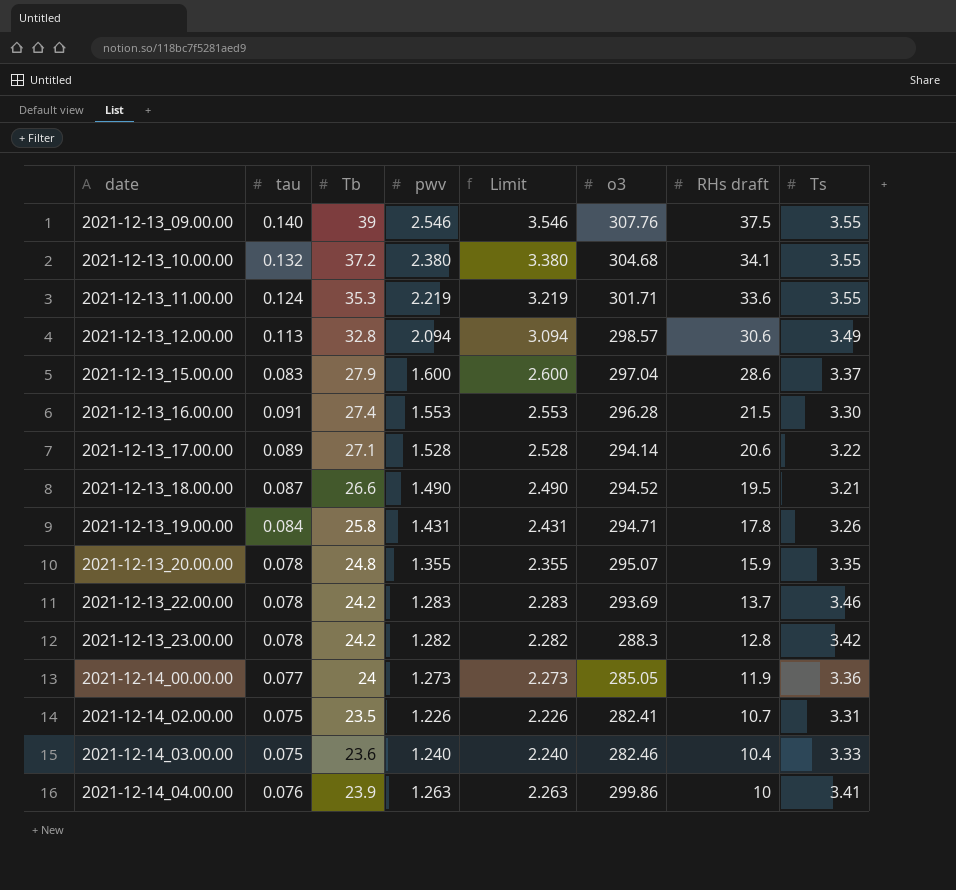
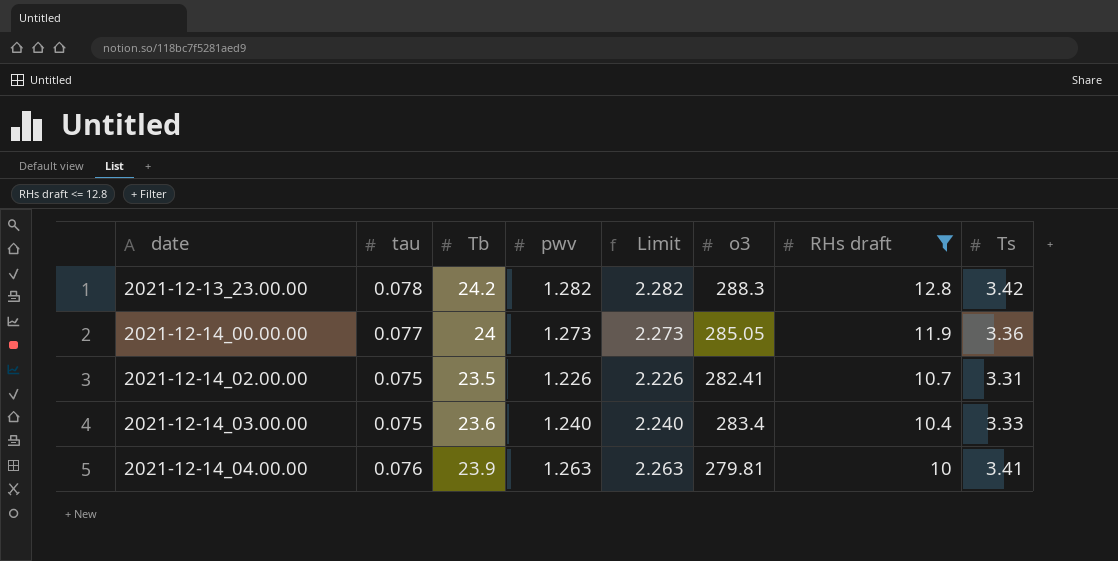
filter: none -> RHs draft <= 12.8
2021-12-14_03.00.00 | o3: 282.46 -> 283.4
2021-12-14_04.00.00 | o3: 299.86 -> 279.81

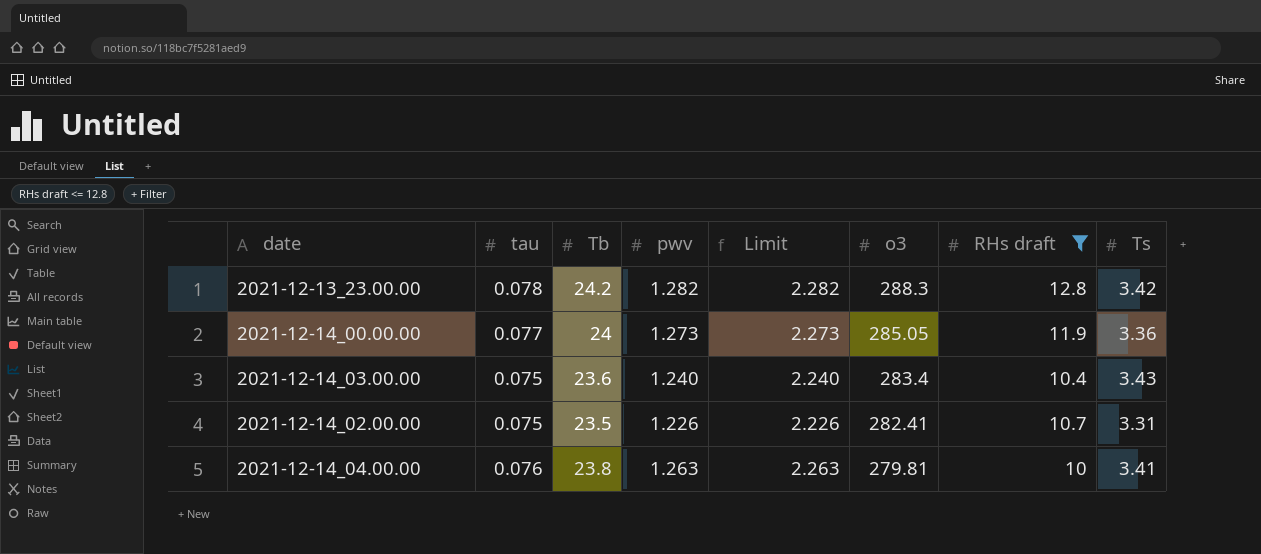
row order: date ascending -> o3 descending
2021-12-14_03.00.00 | Ts: 3.33 -> 3.43
2021-12-14_04.00.00 | Tb: 23.9 -> 23.8

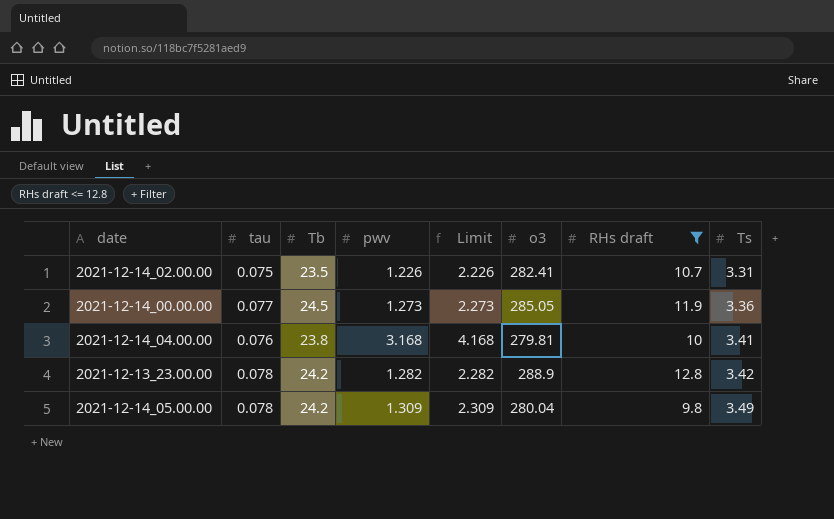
row order: o3 descending -> Ts ascending
row 2021-12-14_03.00.00: 0.075 | 23.6 | 1.240 | 2.240 | 283.4 | 10.4 | 3.43 -> none
2021-12-14_00.00.00 | Tb: 24 -> 24.5
2021-12-14_04.00.00 | pwv: 1.263 -> 3.168
2021-12-14_04.00.00 | Limit: 2.263 -> 4.168
2021-12-13_23.00.00 | o3: 288.3 -> 288.9
row 2021-12-14_05.00.00: none -> 0.078 | 24.2 | 1.309 | 2.309 | 280.04 | 9.8 | 3.49

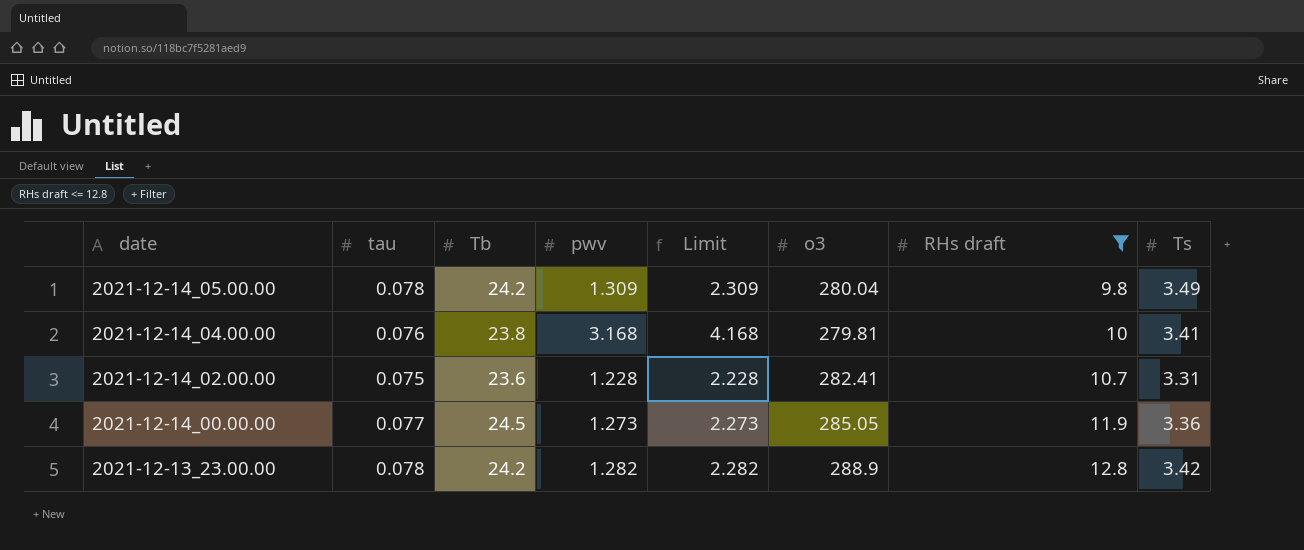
row order: Ts ascending -> date descending
2021-12-14_02.00.00 | Tb: 23.5 -> 23.6
2021-12-14_02.00.00 | pwv: 1.226 -> 1.228
2021-12-14_02.00.00 | Limit: 2.226 -> 2.228

